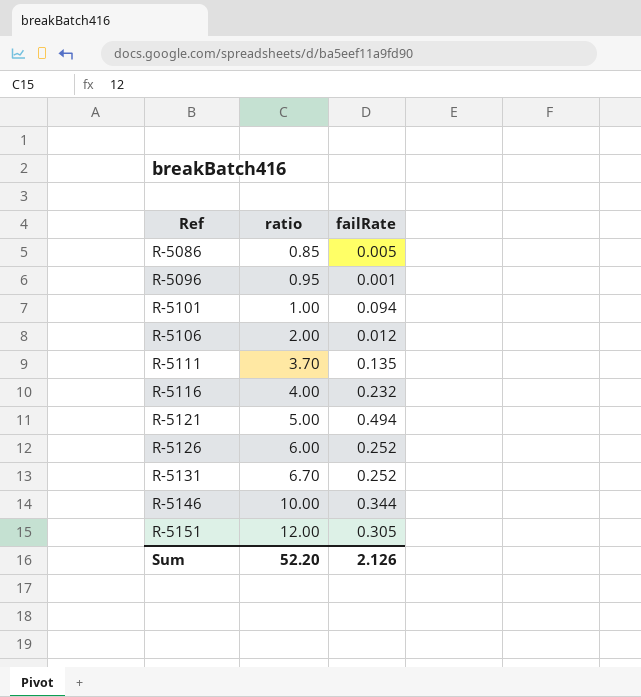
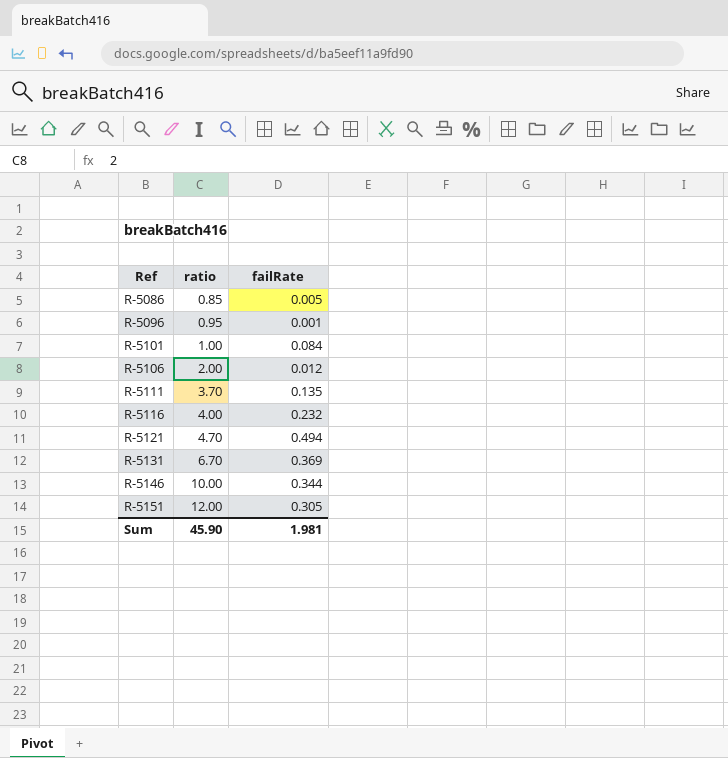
row R-5126: 6.00 | 0.252 -> none
R-5101 | failRate: 0.094 -> 0.084
R-5121 | ratio: 5.00 -> 4.70
R-5131 | failRate: 0.252 -> 0.369
Sum | ratio: 52.20 -> 45.90
Sum | failRate: 2.126 -> 1.981

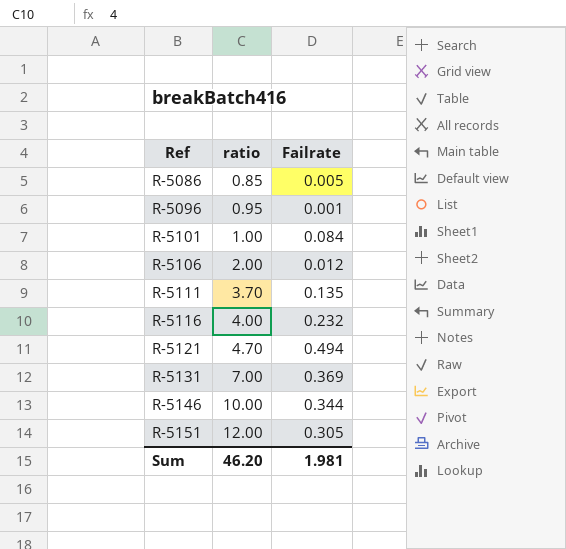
column name: failRate -> Failrate
R-5131 | ratio: 6.70 -> 7.00
Sum | ratio: 45.90 -> 46.20

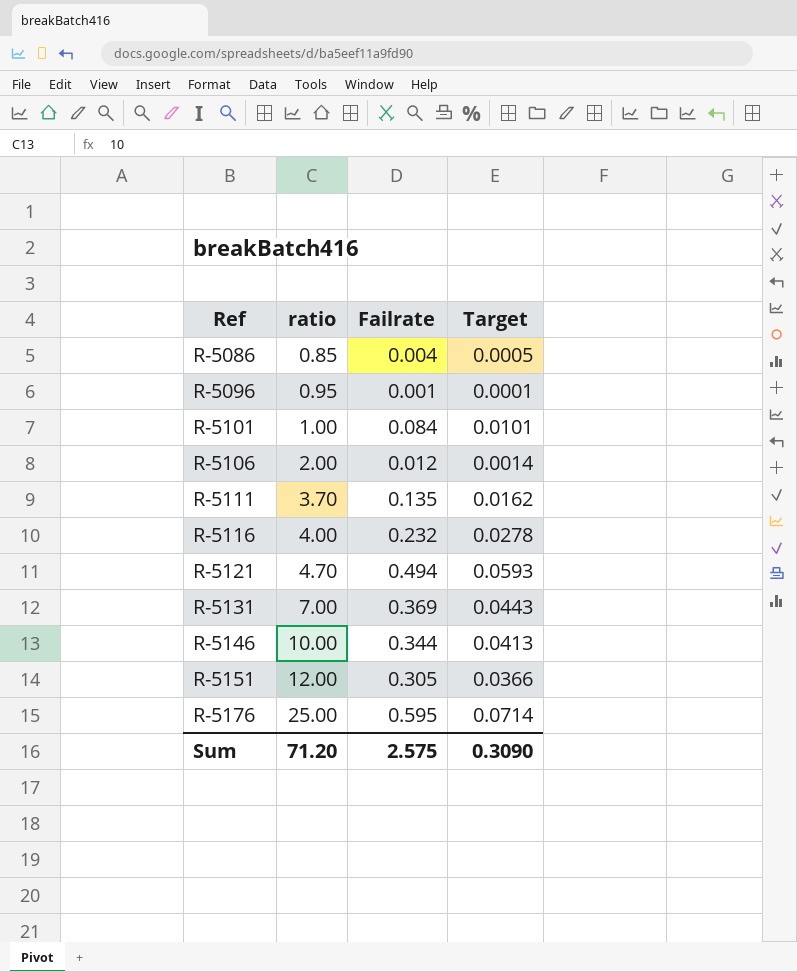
column Target | formula: none -> [Failrate] * 0.12
R-5086 | Failrate: 0.005 -> 0.004
row R-5176: none -> 25.00 | 0.595 | 0.0714
Sum | ratio: 46.20 -> 71.20
Sum | Failrate: 1.981 -> 2.575

